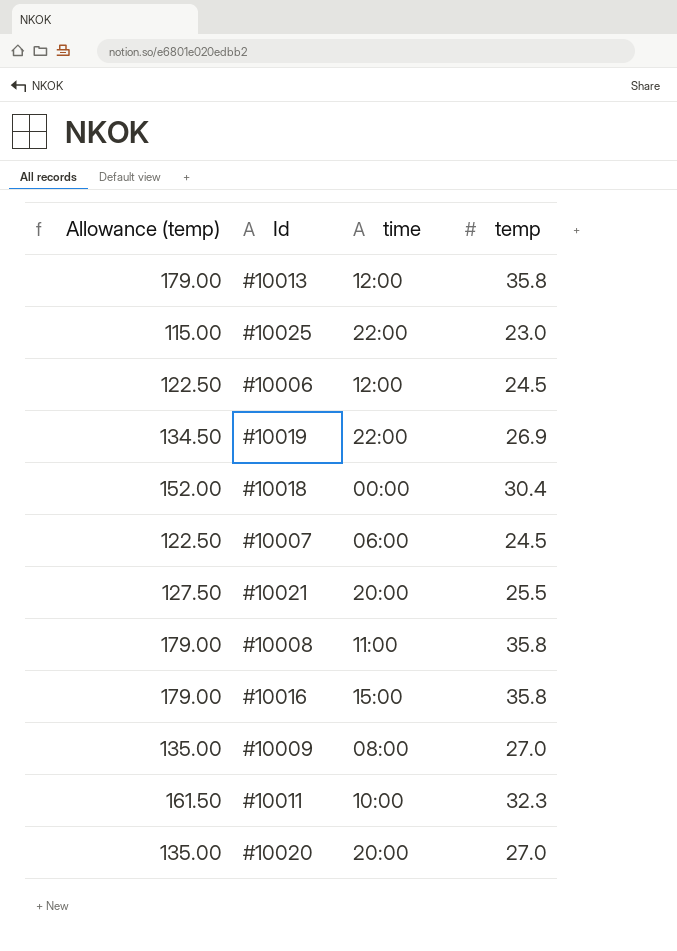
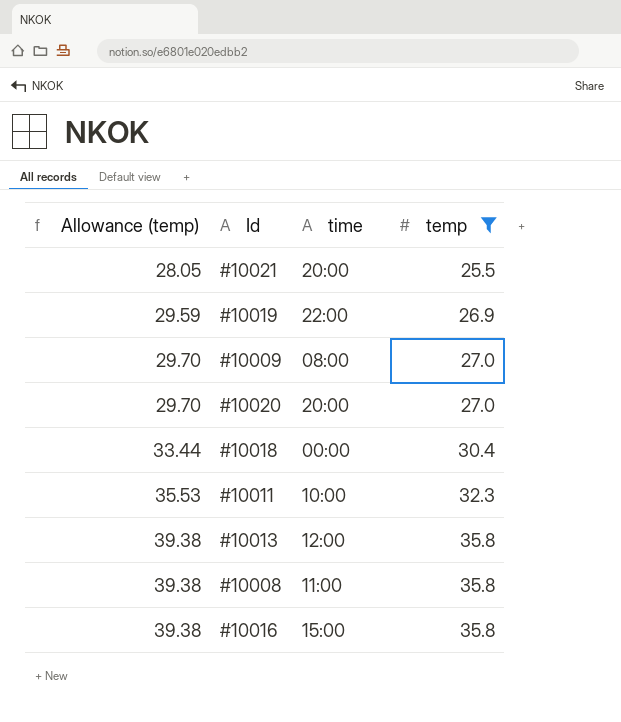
filter: none -> temp >= 25.5
row order: none -> Allowance (temp) ascending
column Allowance (temp) | formula: [temp] * 5 -> [temp] * 1.1

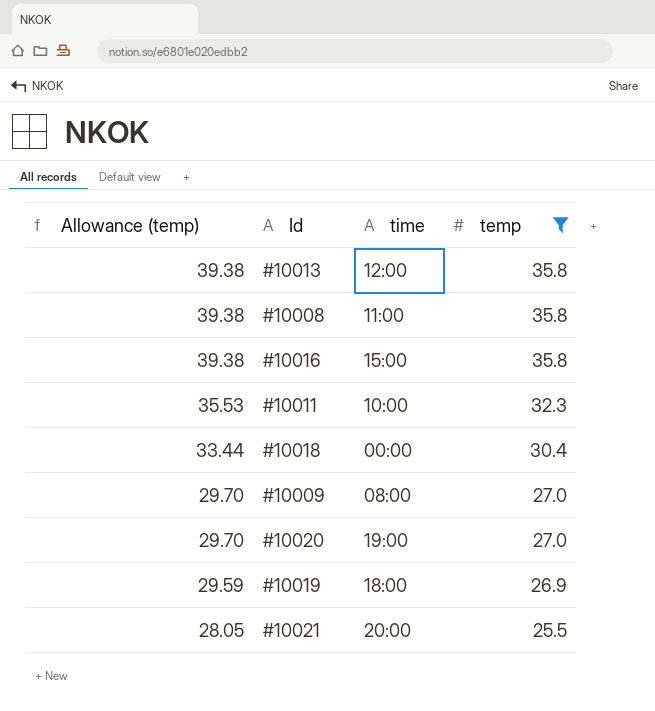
row order: Allowance (temp) ascending -> Allowance (temp) descending
#10020 | time: 20:00 -> 19:00
#10019 | time: 22:00 -> 18:00

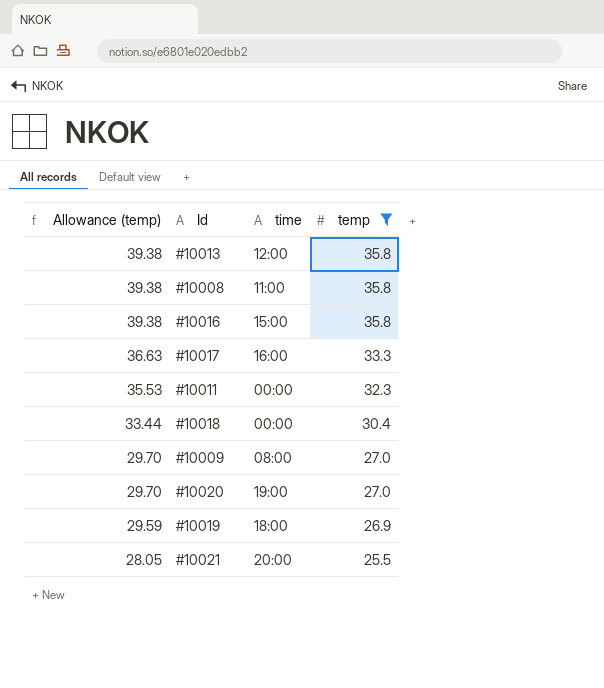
row #10017: none -> 36.63 | 16:00 | 33.3
#10011 | time: 10:00 -> 00:00

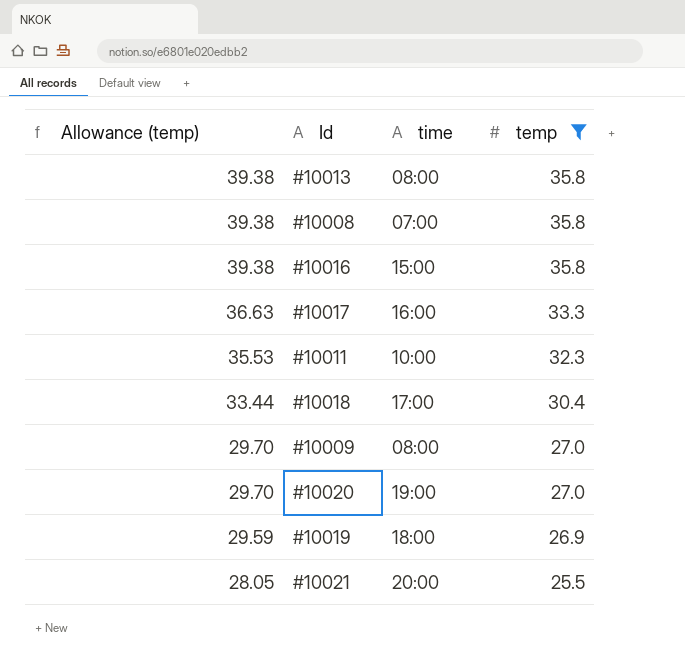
#10013 | time: 12:00 -> 08:00
#10008 | time: 11:00 -> 07:00
#10011 | time: 00:00 -> 10:00
#10018 | time: 00:00 -> 17:00

